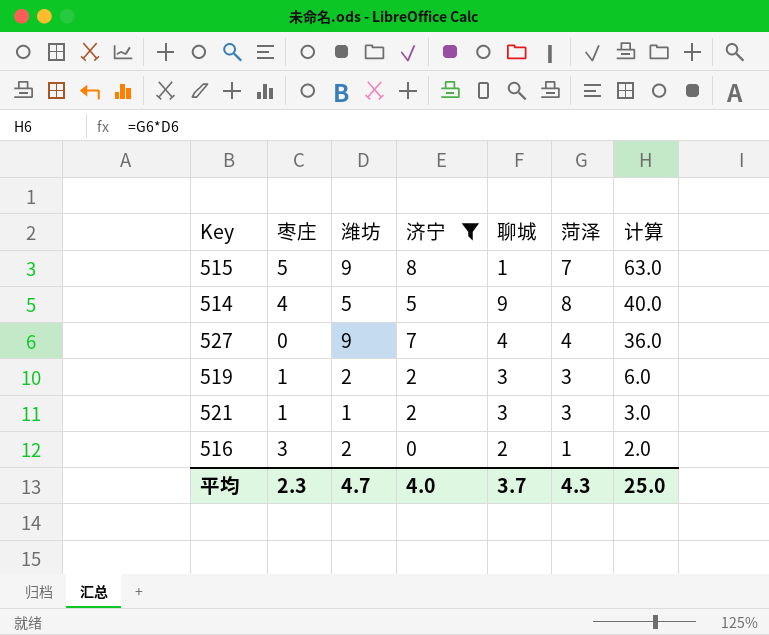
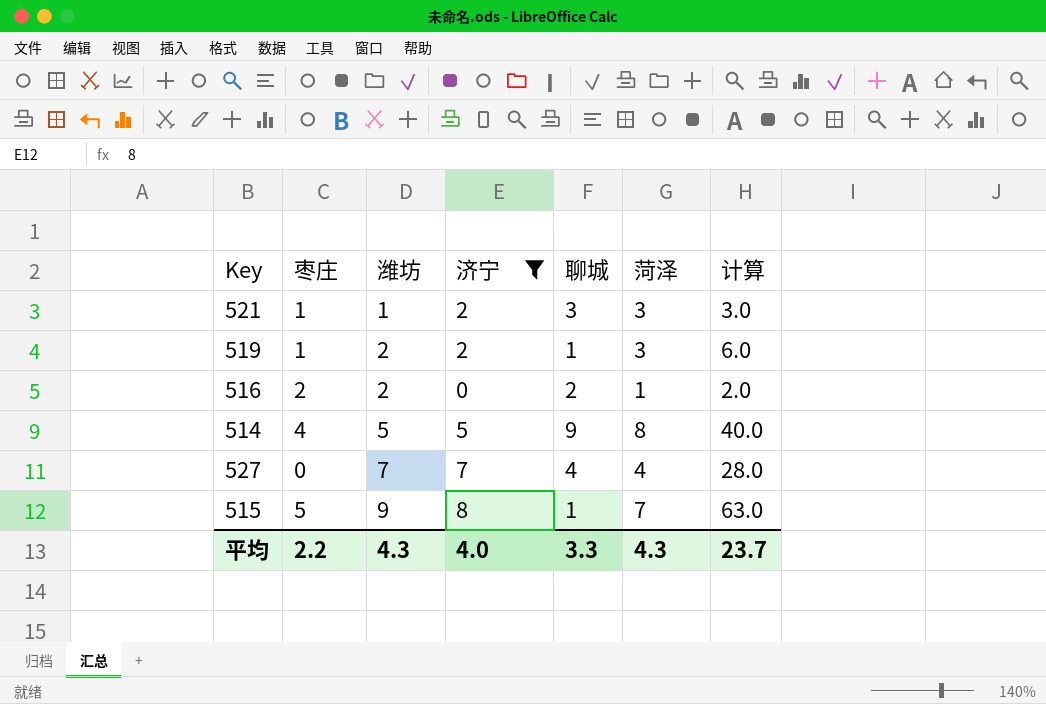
row order: 计算 descending -> 潍坊 ascending
519 | 聊城: 3 -> 1
516 | 枣庄: 3 -> 2
527 | 潍坊: 9 -> 7
527 | 计算: 36.0 -> 28.0
平均 | 枣庄: 2.3 -> 2.2
平均 | 潍坊: 4.7 -> 4.3
平均 | 聊城: 3.7 -> 3.3
平均 | 计算: 25.0 -> 23.7

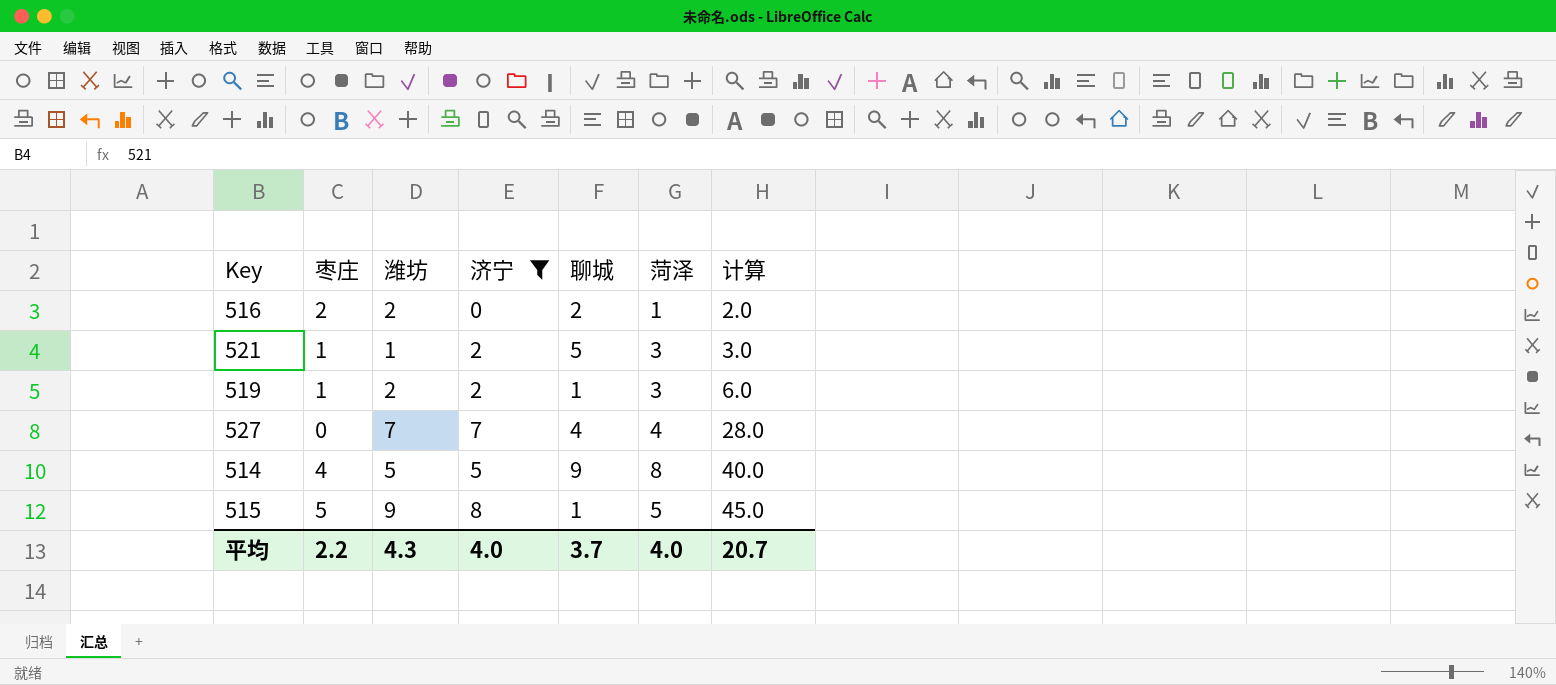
row order: 潍坊 ascending -> 计算 ascending
521 | 聊城: 3 -> 5
515 | 菏泽: 7 -> 5
515 | 计算: 63.0 -> 45.0
平均 | 聊城: 3.3 -> 3.7
平均 | 菏泽: 4.3 -> 4.0
平均 | 计算: 23.7 -> 20.7

